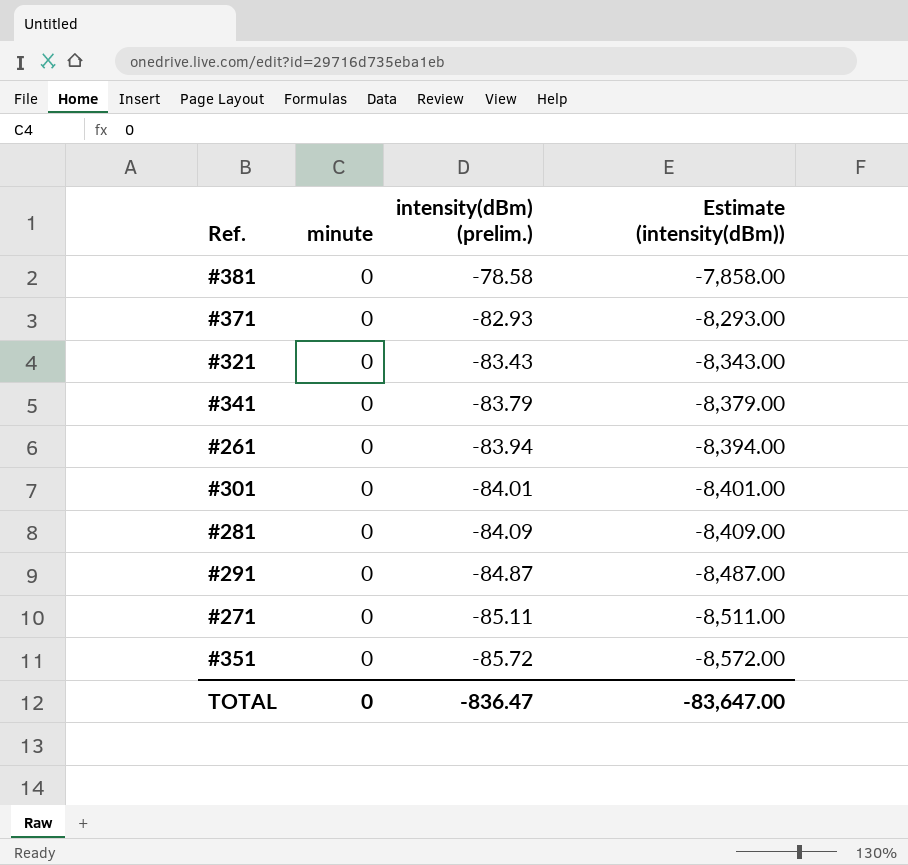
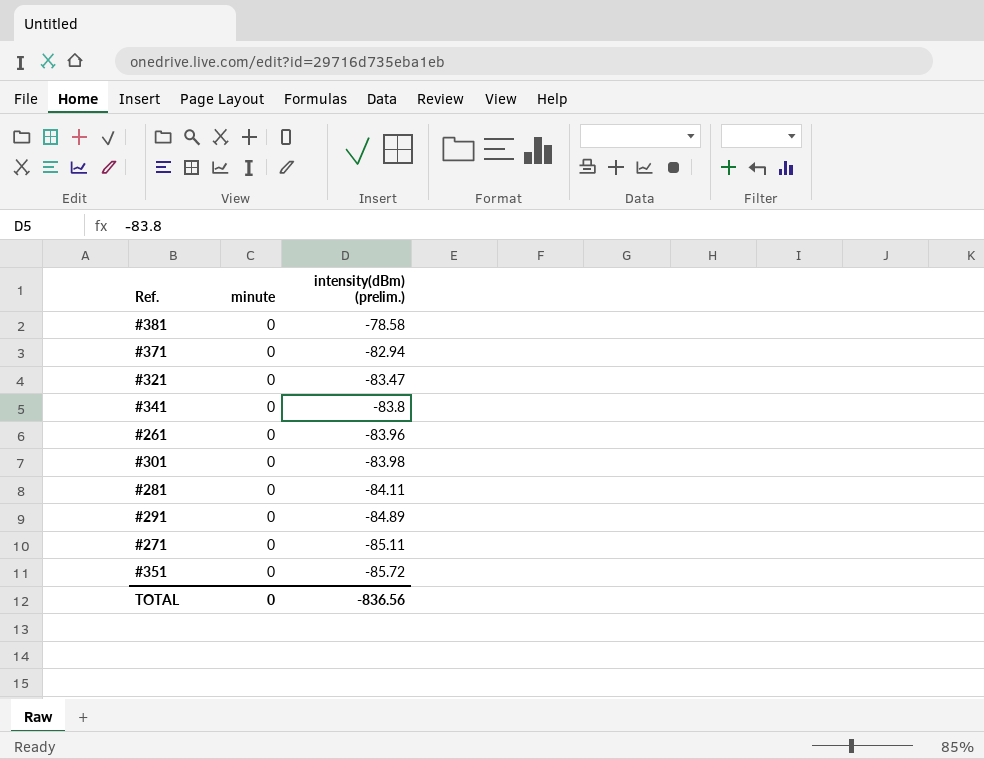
column Estimate (intensity(dBm)) | formula: [intensity(dBm) (prelim.)] * 100 -> none
#371 | intensity(dBm) (prelim.): -82.93 -> -82.94
#321 | intensity(dBm) (prelim.): -83.43 -> -83.47
#341 | intensity(dBm) (prelim.): -83.79 -> -83.8
#261 | intensity(dBm) (prelim.): -83.94 -> -83.96
#301 | intensity(dBm) (prelim.): -84.01 -> -83.98
#281 | intensity(dBm) (prelim.): -84.09 -> -84.11
#291 | intensity(dBm) (prelim.): -84.87 -> -84.89
TOTAL | intensity(dBm) (prelim.): -836.47 -> -836.56

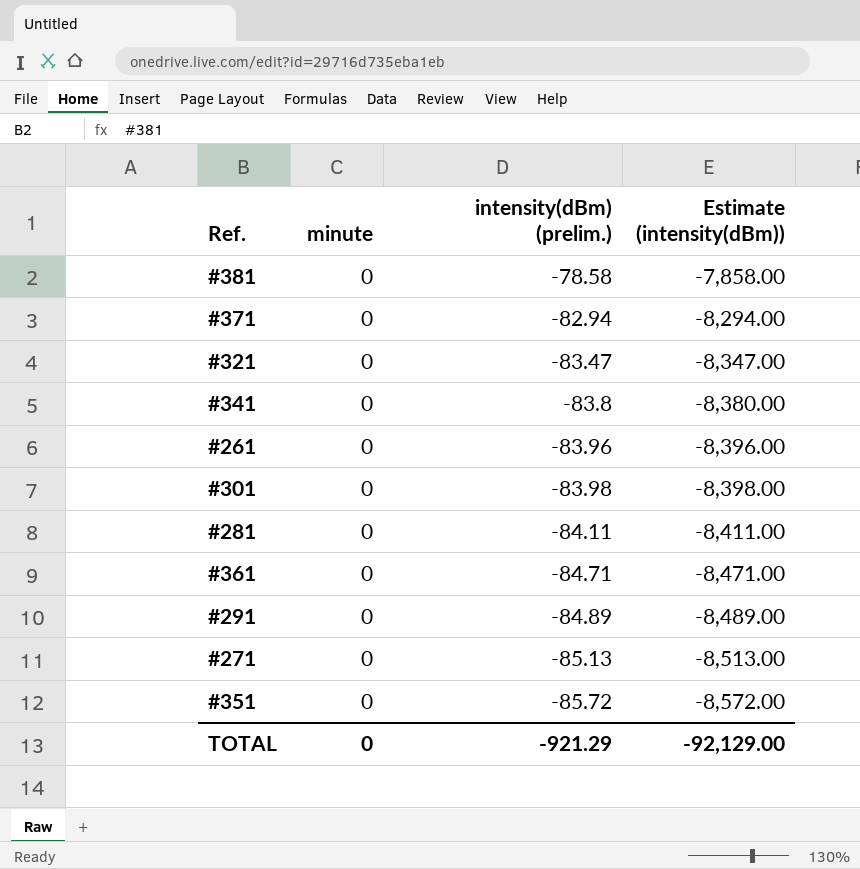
column Estimate (intensity(dBm)) | formula: none -> [intensity(dBm) (prelim.)] * 100
row #361: none -> 0 | -84.71 | -8,471.00
#271 | intensity(dBm) (prelim.): -85.11 -> -85.13
TOTAL | intensity(dBm) (prelim.): -836.56 -> -921.29

